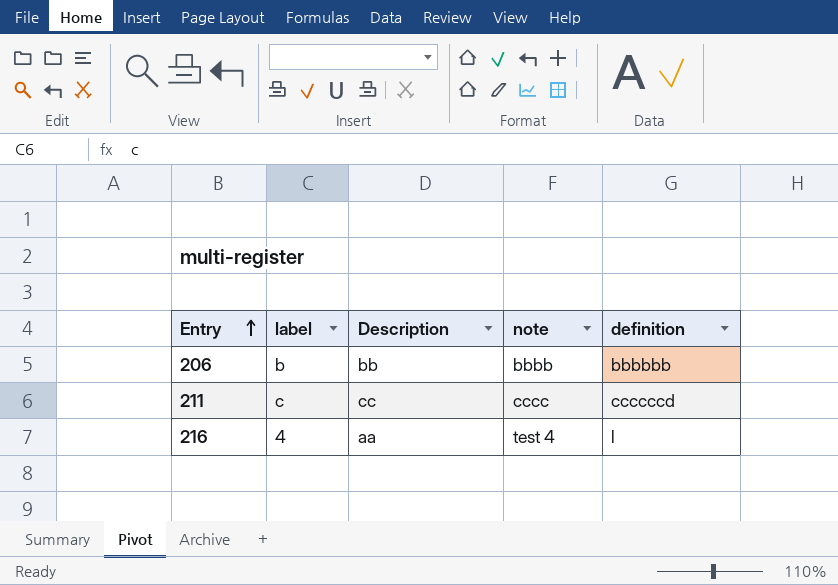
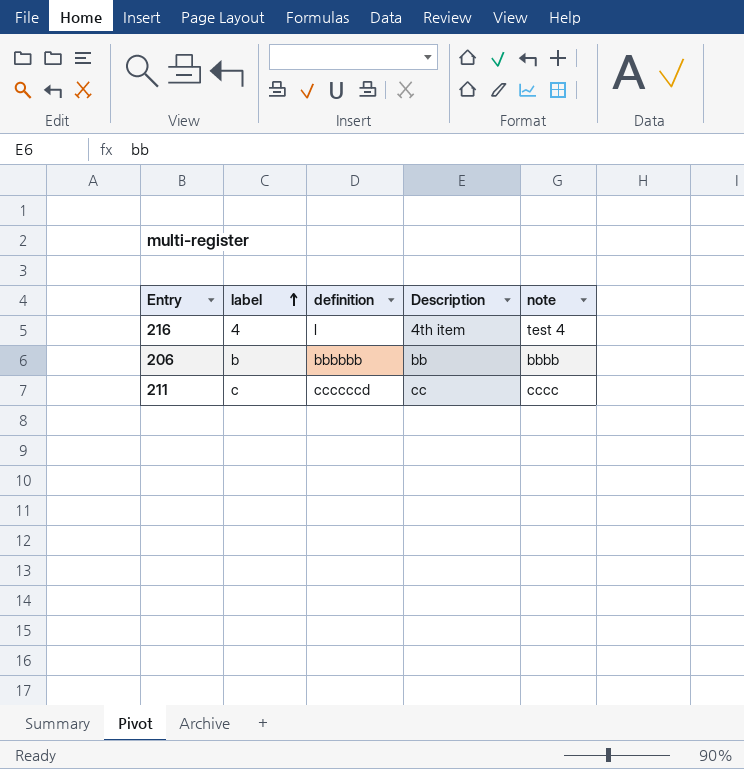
row order: Entry ascending -> label ascending
column definition | position: 5 -> 3
216 | Description: aa -> 4th item

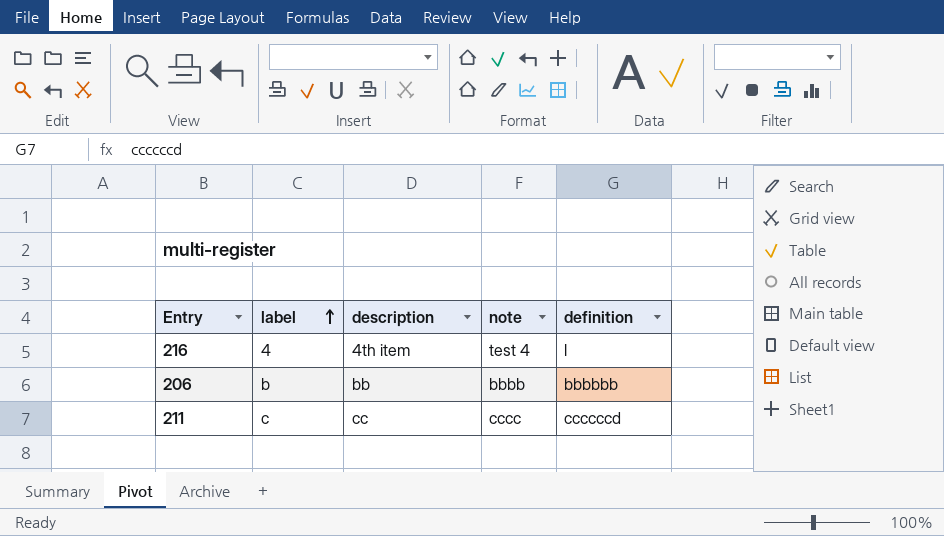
column name: Description -> description
column definition | position: 3 -> 5

